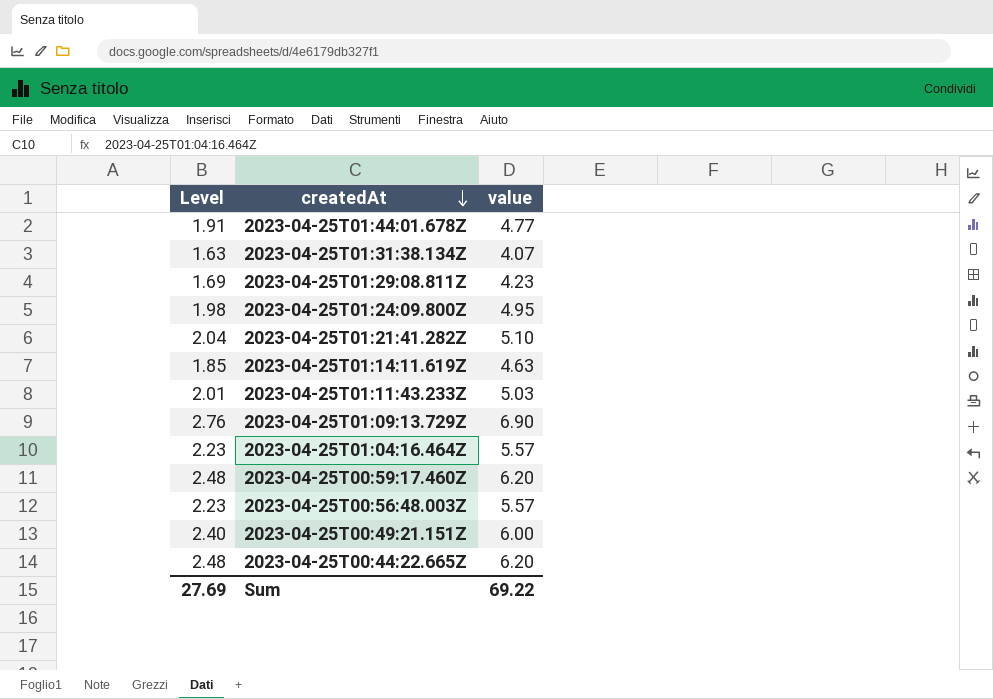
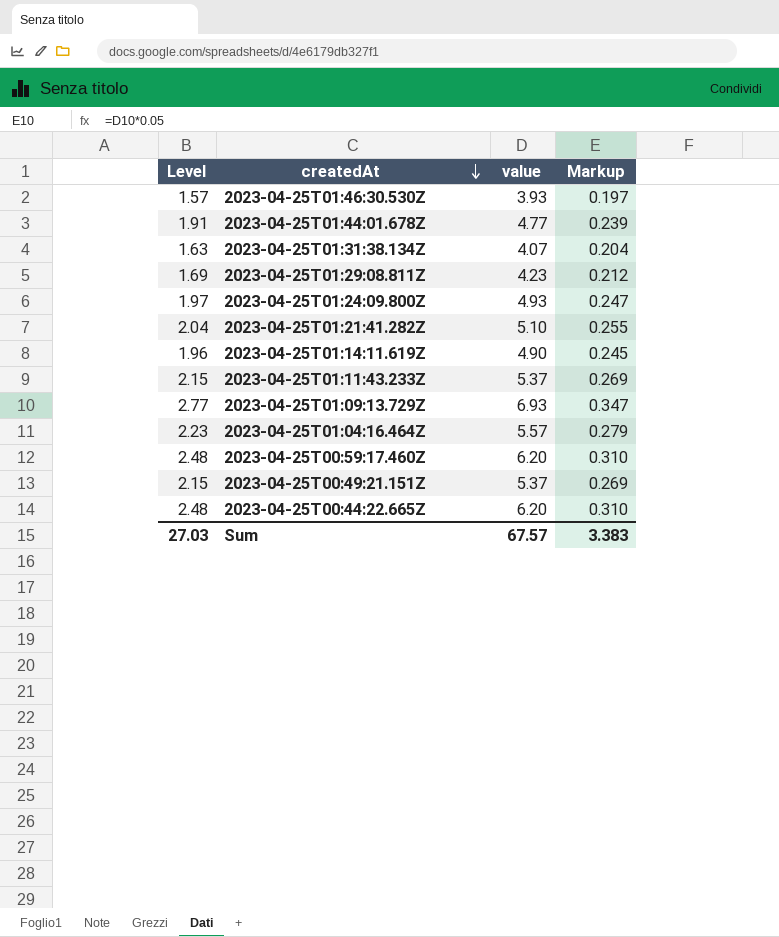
column Markup | formula: none -> [value] * 0.05
row 2023-04-25T00:56:48.003Z: 2.23 | 5.57 -> none
row 2023-04-25T01:46:30.530Z: none -> 1.57 | 3.93 | 0.197
2023-04-25T01:24:09.800Z | Level: 1.98 -> 1.97
2023-04-25T01:24:09.800Z | value: 4.95 -> 4.93
2023-04-25T01:14:11.619Z | Level: 1.85 -> 1.96
2023-04-25T01:14:11.619Z | value: 4.63 -> 4.90
2023-04-25T01:11:43.233Z | Level: 2.01 -> 2.15
2023-04-25T01:11:43.233Z | value: 5.03 -> 5.37
2023-04-25T01:09:13.729Z | Level: 2.76 -> 2.77
2023-04-25T01:09:13.729Z | value: 6.90 -> 6.93
2023-04-25T00:49:21.151Z | Level: 2.40 -> 2.15
2023-04-25T00:49:21.151Z | value: 6.00 -> 5.37
Sum | Level: 27.69 -> 27.03
Sum | value: 69.22 -> 67.57

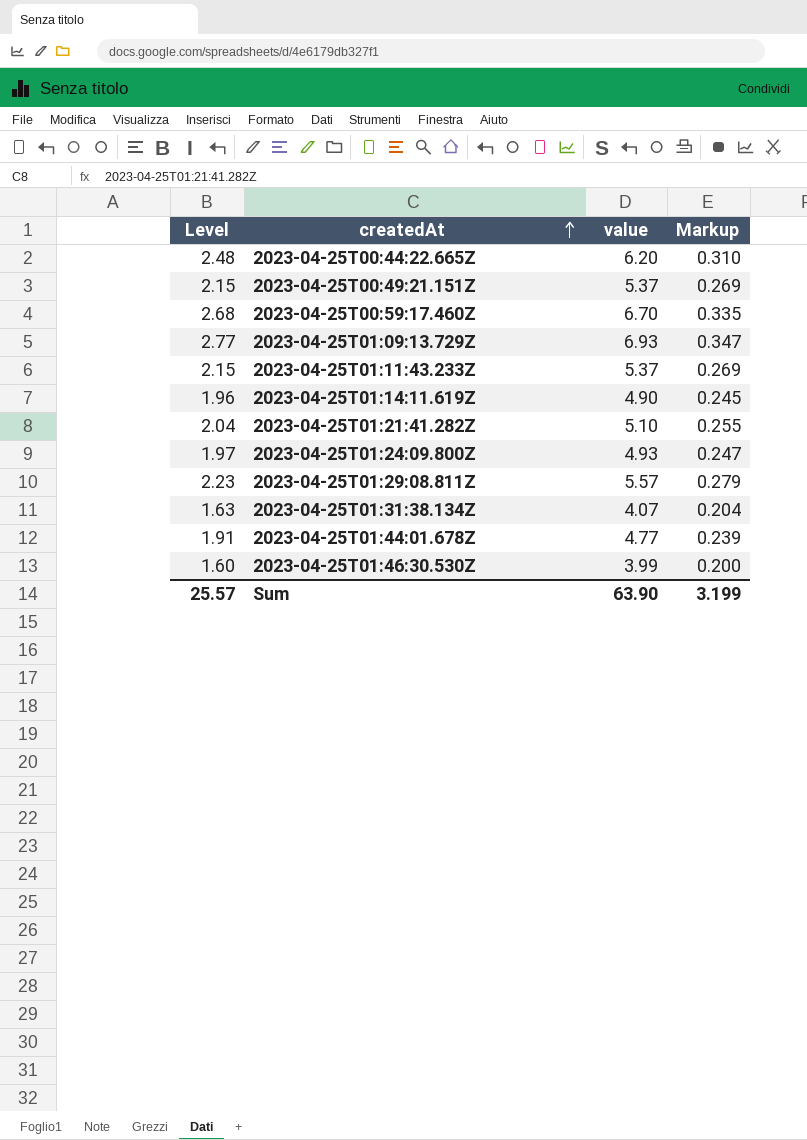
row order: createdAt descending -> createdAt ascending
row 2023-04-25T01:04:16.464Z: 2.23 | 5.57 | 0.279 -> none
2023-04-25T00:59:17.460Z | Level: 2.48 -> 2.68
2023-04-25T00:59:17.460Z | value: 6.20 -> 6.70
2023-04-25T00:59:17.460Z | Markup: 0.310 -> 0.335
2023-04-25T01:29:08.811Z | Level: 1.69 -> 2.23
2023-04-25T01:29:08.811Z | value: 4.23 -> 5.57
2023-04-25T01:29:08.811Z | Markup: 0.212 -> 0.279
2023-04-25T01:46:30.530Z | Level: 1.57 -> 1.60
2023-04-25T01:46:30.530Z | value: 3.93 -> 3.99
2023-04-25T01:46:30.530Z | Markup: 0.197 -> 0.200
Sum | Level: 27.03 -> 25.57
Sum | value: 67.57 -> 63.90
Sum | Markup: 3.383 -> 3.199

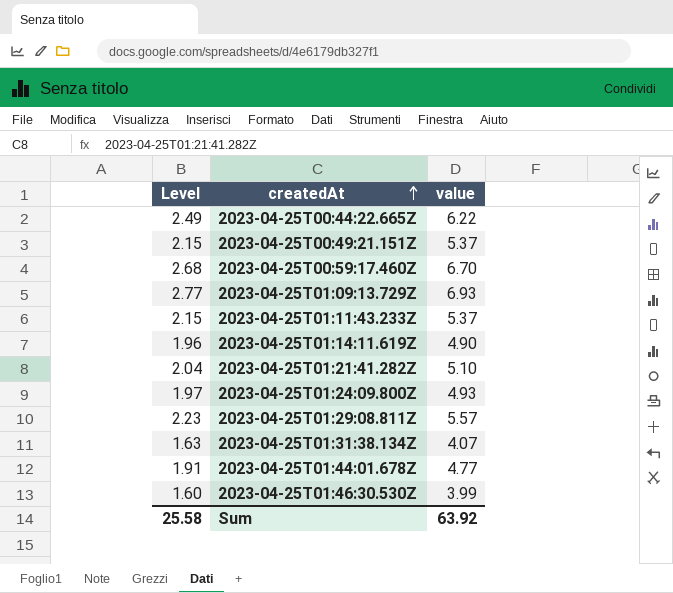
column Markup | formula: [value] * 0.05 -> none
2023-04-25T00:44:22.665Z | Level: 2.48 -> 2.49
2023-04-25T00:44:22.665Z | value: 6.20 -> 6.22
Sum | Level: 25.57 -> 25.58
Sum | value: 63.90 -> 63.92

